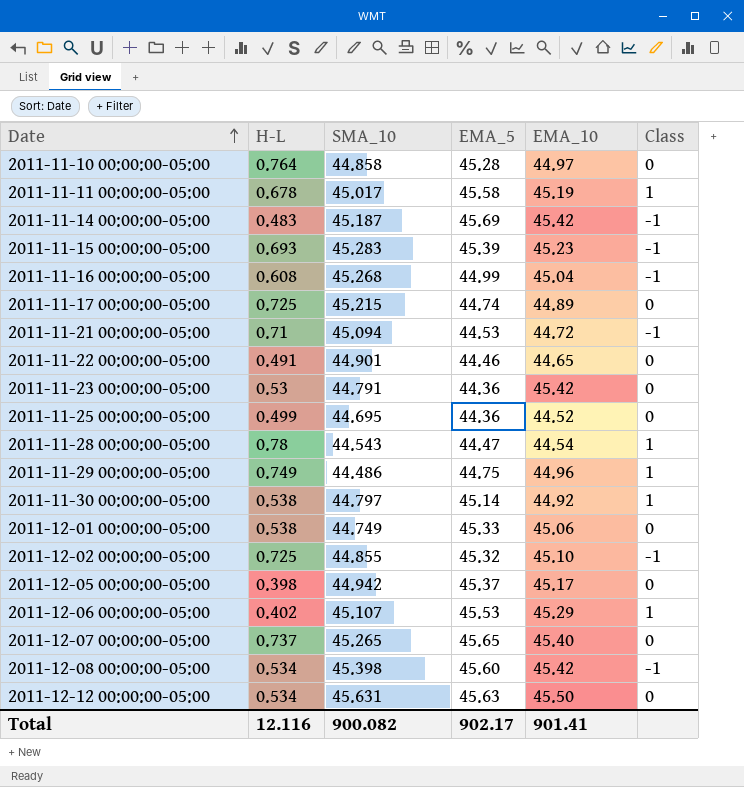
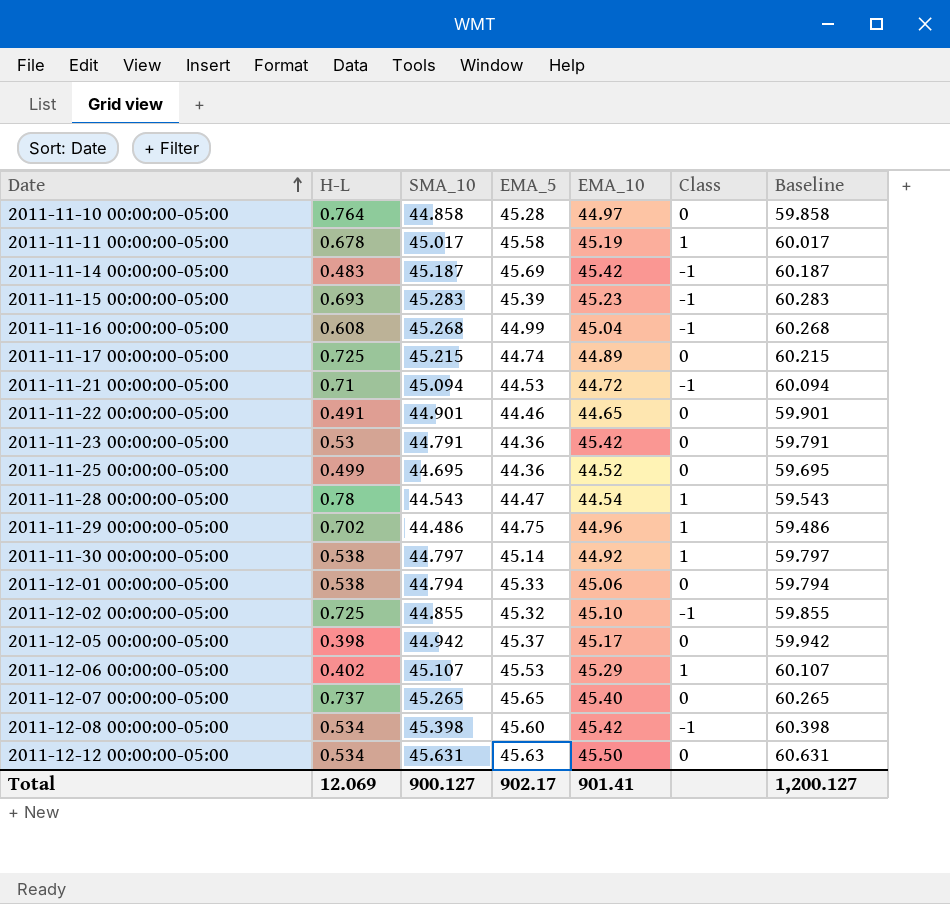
column Baseline | formula: none -> [SMA_10] + 15
2011-11-29 00:00:00-05:00 | H-L: 0.749 -> 0.702
2011-12-01 00:00:00-05:00 | SMA_10: 44.749 -> 44.794
Total | H-L: 12.116 -> 12.069
Total | SMA_10: 900.082 -> 900.127

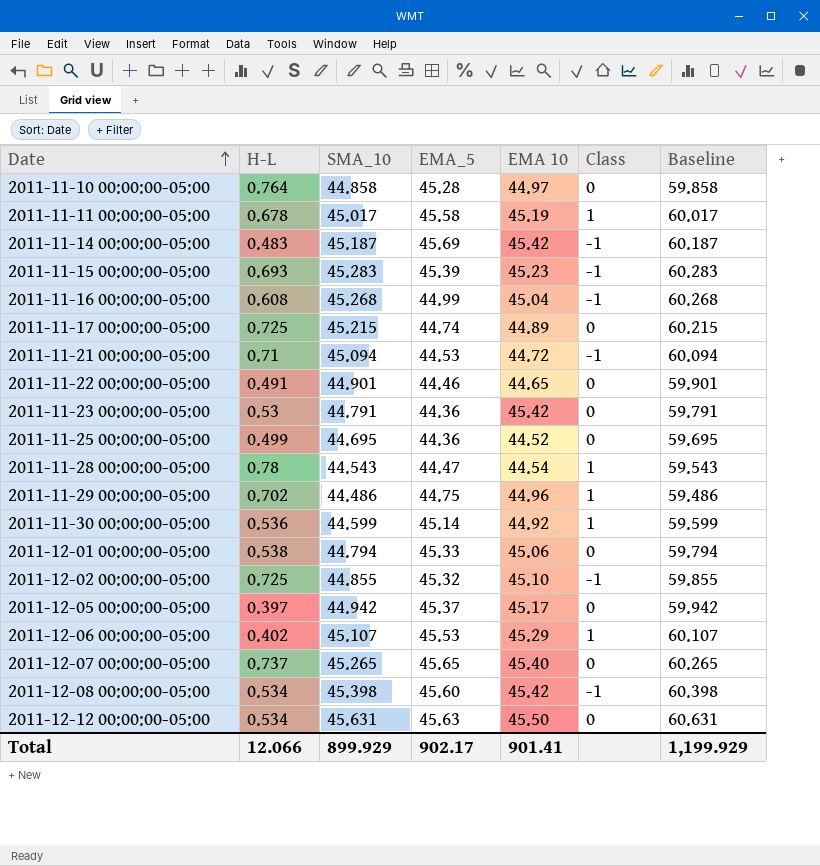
column name: EMA_10 -> EMA 10
2011-11-30 00:00:00-05:00 | H-L: 0.538 -> 0.536
2011-11-30 00:00:00-05:00 | SMA_10: 44.797 -> 44.599
2011-11-30 00:00:00-05:00 | Baseline: 59.797 -> 59.599
2011-12-05 00:00:00-05:00 | H-L: 0.398 -> 0.397
Total | H-L: 12.069 -> 12.066
Total | SMA_10: 900.127 -> 899.929
Total | Baseline: 1,200.127 -> 1,199.929

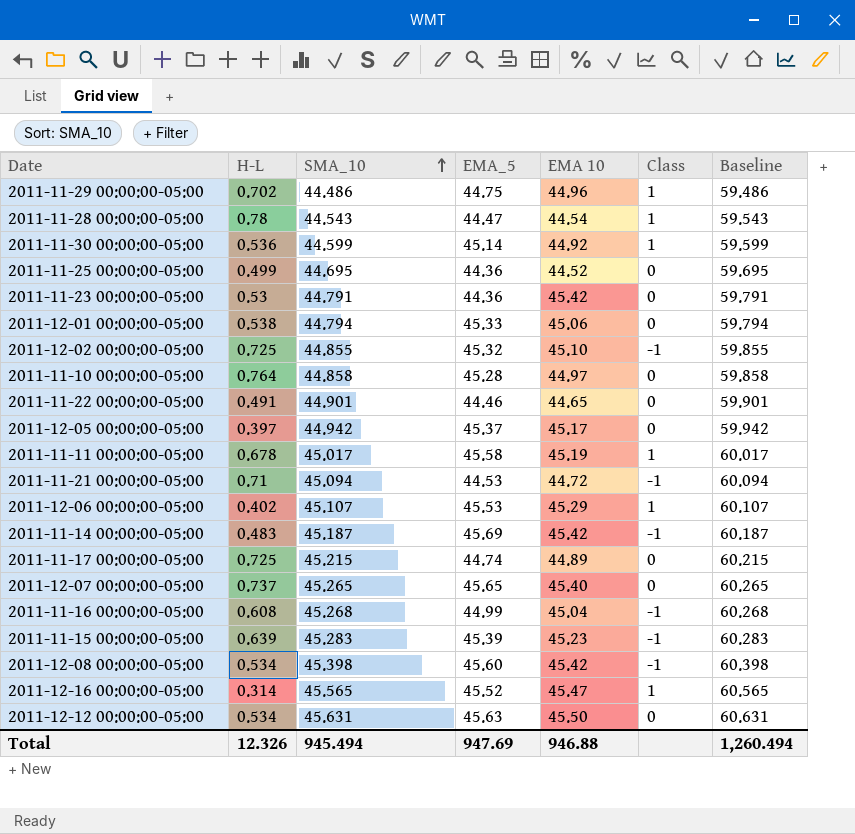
row order: Date ascending -> SMA_10 ascending
2011-11-15 00:00:00-05:00 | H-L: 0.693 -> 0.639
row 2011-12-16 00:00:00-05:00: none -> 0.314 | 45.565 | 45.52 | 45.47 | 1 | 60.565
Total | H-L: 12.066 -> 12.326
Total | SMA_10: 899.929 -> 945.494
Total | EMA_5: 902.17 -> 947.69
Total | EMA 10: 901.41 -> 946.88
Total | Baseline: 1,199.929 -> 1,260.494

